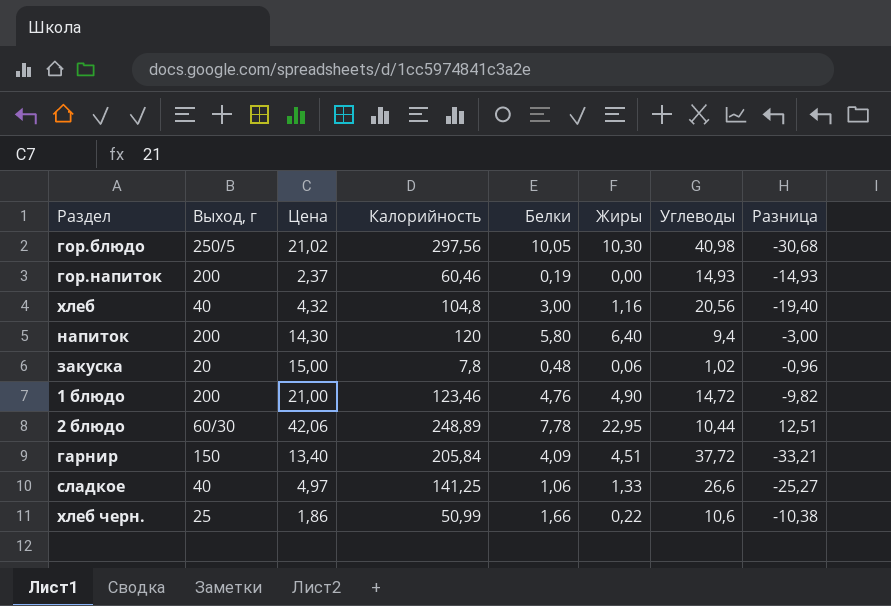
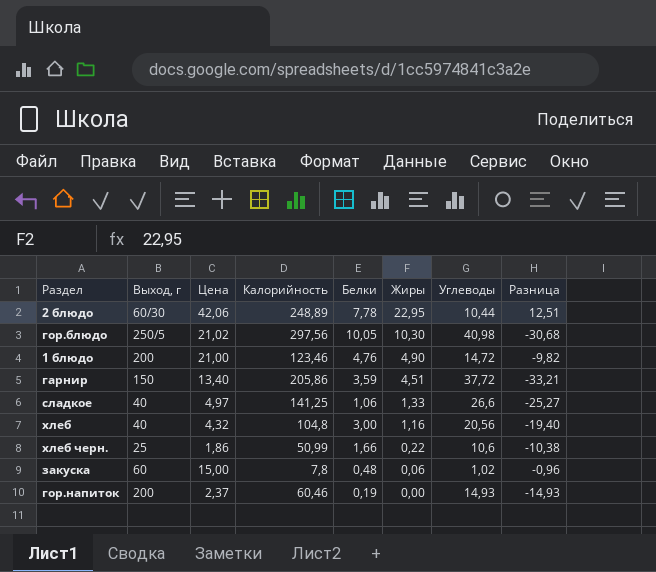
row order: none -> Жиры descending
row напиток: 200 | 14,30 | 120 | 5,80 | 6,40 | 9,4 | -3,00 -> none
гарнир | Калорийность: 205,84 -> 205,86
гарнир | Белки: 4,09 -> 3,59
закуска | Выход, г: 20 -> 60

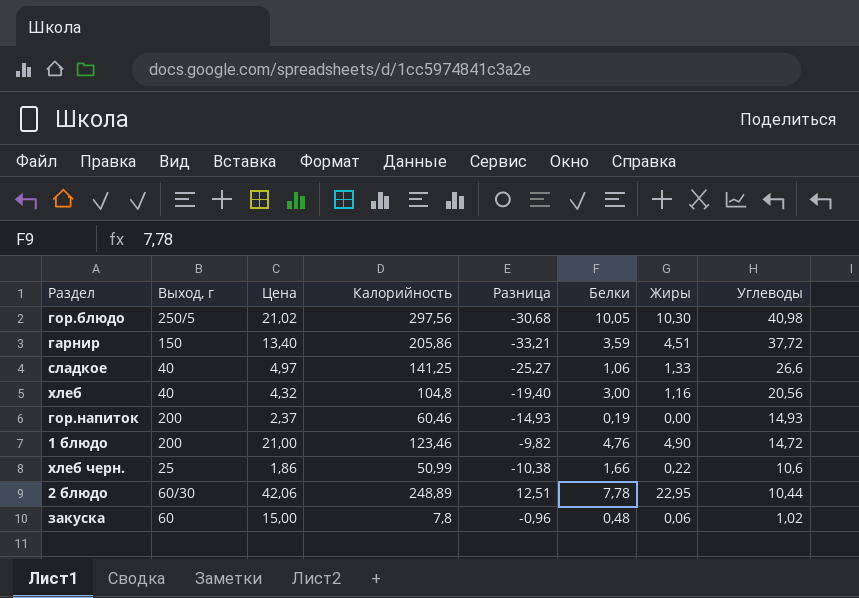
row order: Жиры descending -> Углеводы descending
column Разница | position: 8 -> 5

